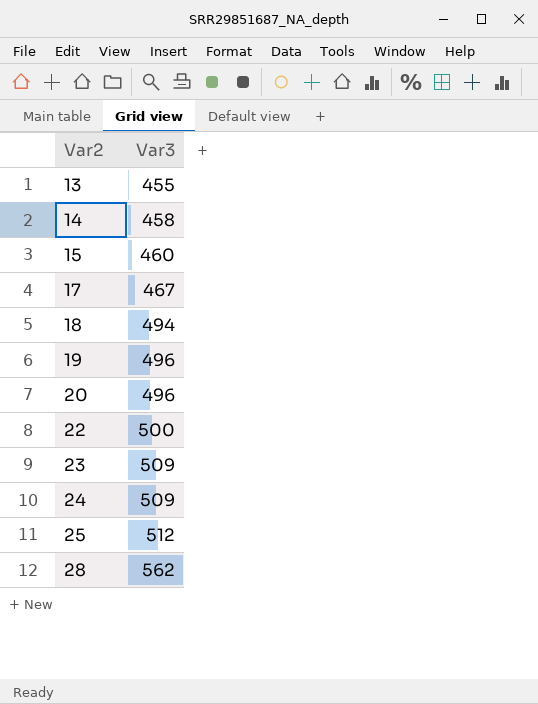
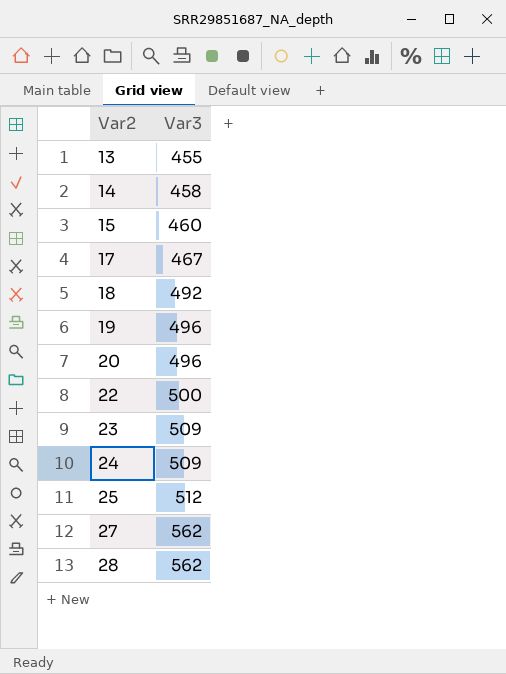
18 | Var3: 494 -> 492
row 27: none -> 562

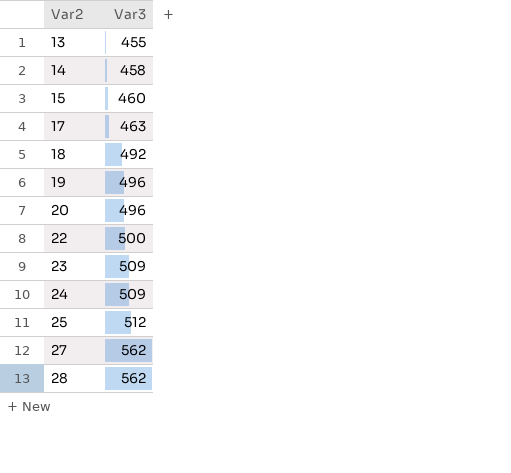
17 | Var3: 467 -> 463

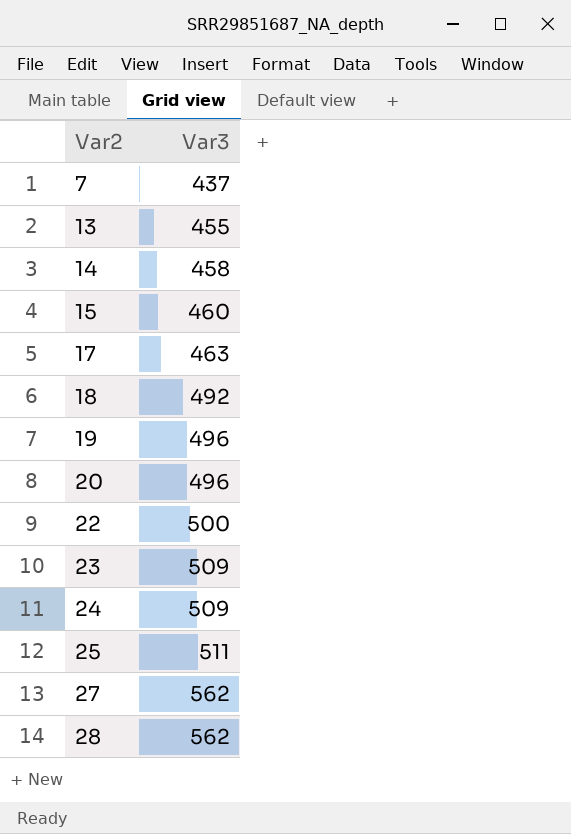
row 7: none -> 437
25 | Var3: 512 -> 511

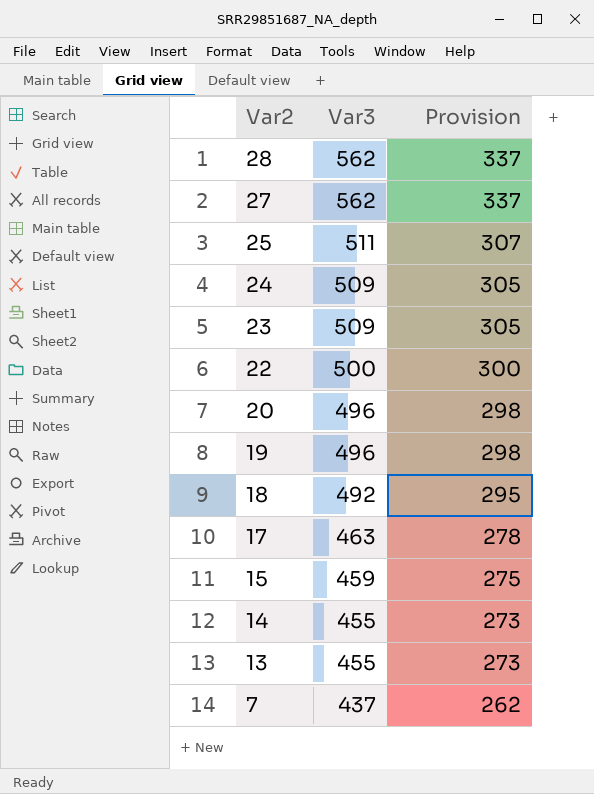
row order: Var2 ascending -> Var2 descending
column Provision | formula: none -> [Var3] * 0.6
15 | Var3: 460 -> 459
14 | Var3: 458 -> 455

